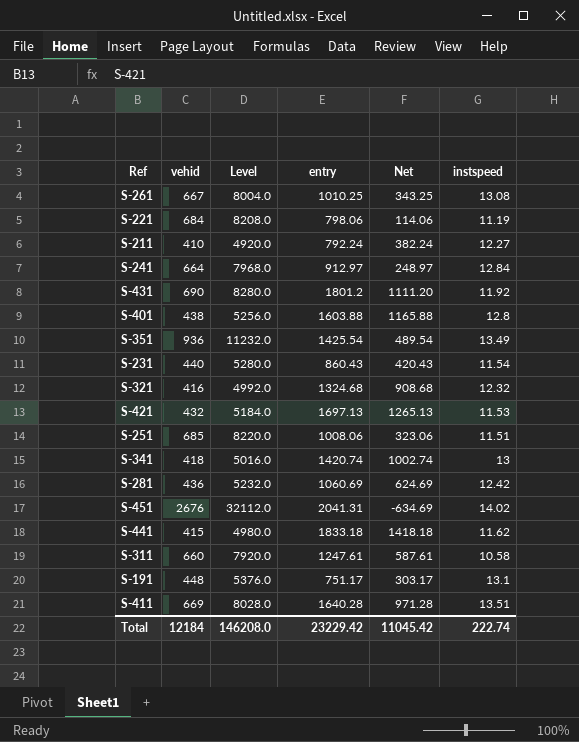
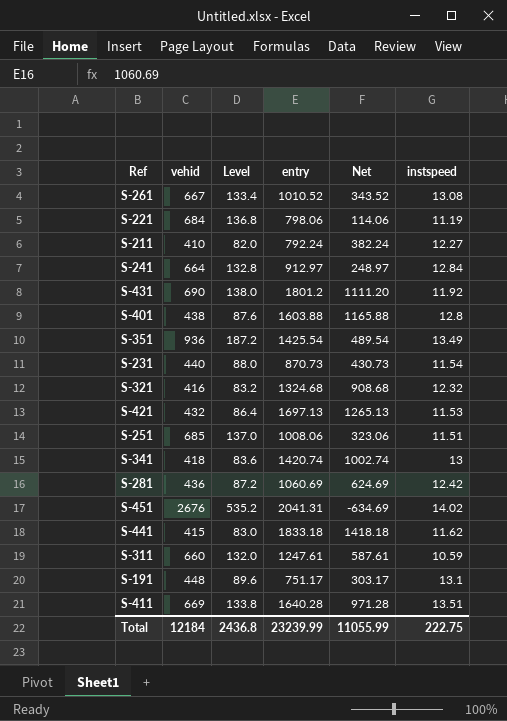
column Level | formula: [vehid] * 12 -> [vehid] * 0.2
S-261 | entry: 1010.25 -> 1010.52
S-261 | Net: 343.25 -> 343.52
S-231 | entry: 860.43 -> 870.73
S-231 | Net: 420.43 -> 430.73
S-311 | instspeed: 10.58 -> 10.59
Total | Level: 146208.0 -> 2436.8
Total | entry: 23229.42 -> 23239.99
Total | Net: 11045.42 -> 11055.99
Total | instspeed: 222.74 -> 222.75

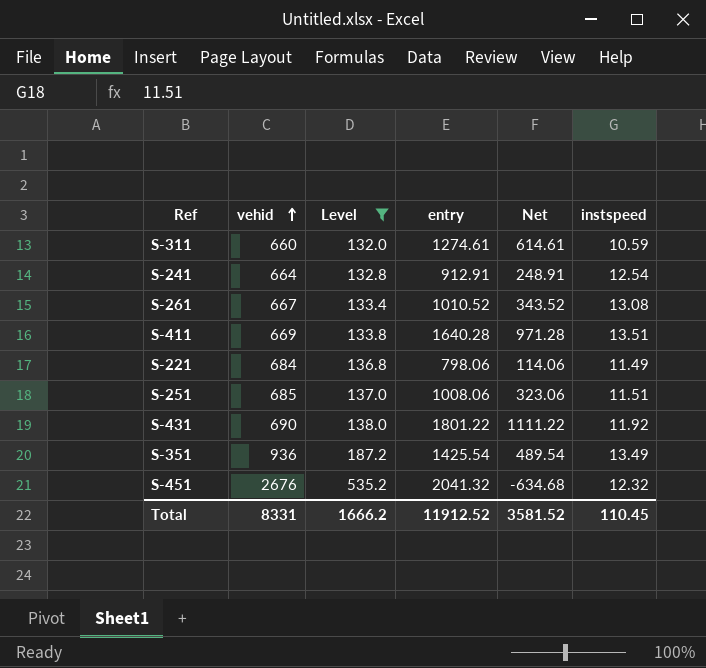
filter: none -> Level >= 132.0
row order: none -> vehid ascending
S-311 | entry: 1247.61 -> 1274.61
S-311 | Net: 587.61 -> 614.61
S-241 | entry: 912.97 -> 912.91
S-241 | Net: 248.97 -> 248.91
S-241 | instspeed: 12.84 -> 12.54
S-221 | instspeed: 11.19 -> 11.49
S-431 | entry: 1801.2 -> 1801.22
S-431 | Net: 1111.20 -> 1111.22
S-451 | entry: 2041.31 -> 2041.32
S-451 | Net: -634.69 -> -634.68
S-451 | instspeed: 14.02 -> 12.32
Total | vehid: 12184 -> 8331
Total | Level: 2436.8 -> 1666.2
Total | entry: 23239.99 -> 11912.52
Total | Net: 11055.99 -> 3581.52
Total | instspeed: 222.75 -> 110.45

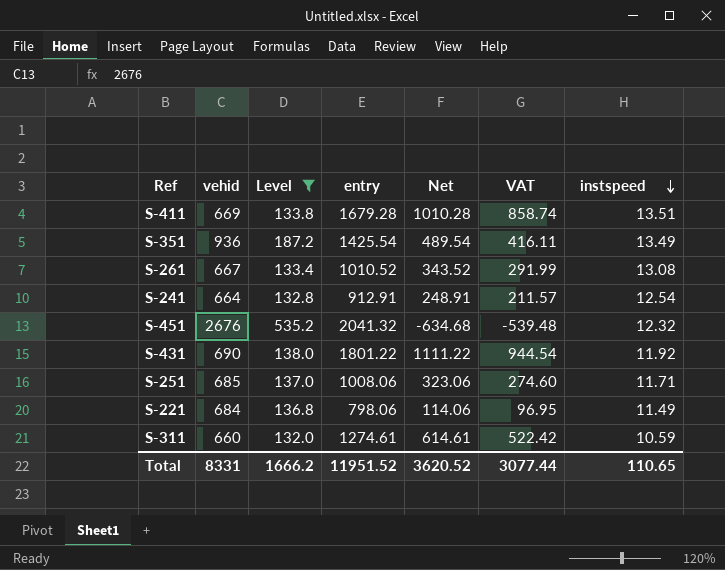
row order: vehid ascending -> instspeed descending
column VAT | formula: none -> [Net] * 0.85
S-411 | entry: 1640.28 -> 1679.28
S-411 | Net: 971.28 -> 1010.28
S-251 | instspeed: 11.51 -> 11.71
Total | entry: 11912.52 -> 11951.52
Total | Net: 3581.52 -> 3620.52
Total | instspeed: 110.45 -> 110.65

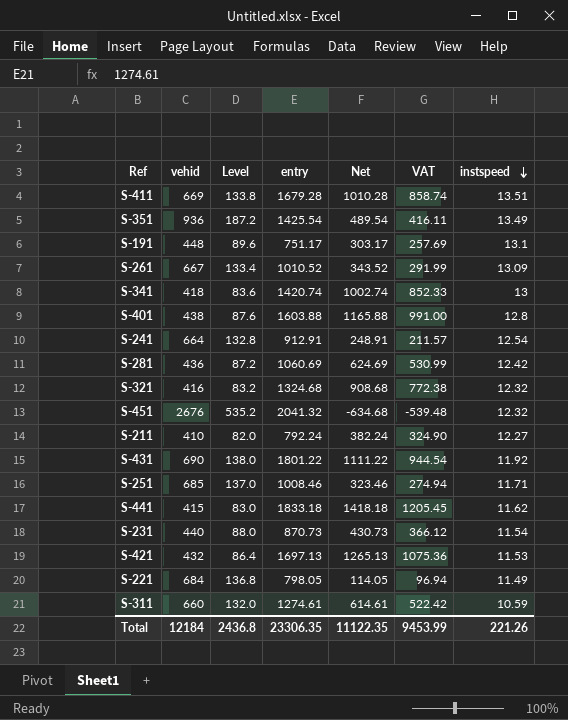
filter: Level >= 132.0 -> none
S-261 | instspeed: 13.08 -> 13.09
S-251 | entry: 1008.06 -> 1008.46
S-251 | Net: 323.06 -> 323.46
S-251 | VAT: 274.60 -> 274.94
S-221 | entry: 798.06 -> 798.05
S-221 | Net: 114.06 -> 114.05
S-221 | VAT: 96.95 -> 96.94
Total | vehid: 8331 -> 12184
Total | Level: 1666.2 -> 2436.8
Total | entry: 11951.52 -> 23306.35
Total | Net: 3620.52 -> 11122.35
Total | VAT: 3077.44 -> 9453.99
Total | instspeed: 110.65 -> 221.26

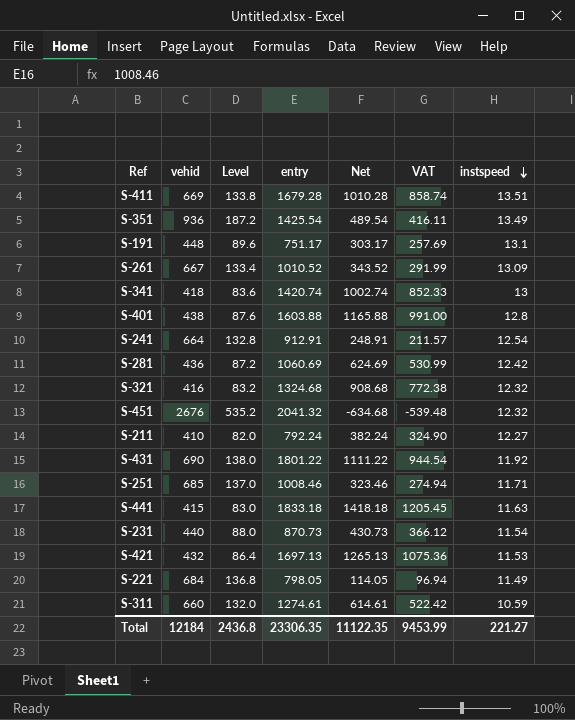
S-441 | instspeed: 11.62 -> 11.63
Total | instspeed: 221.26 -> 221.27

